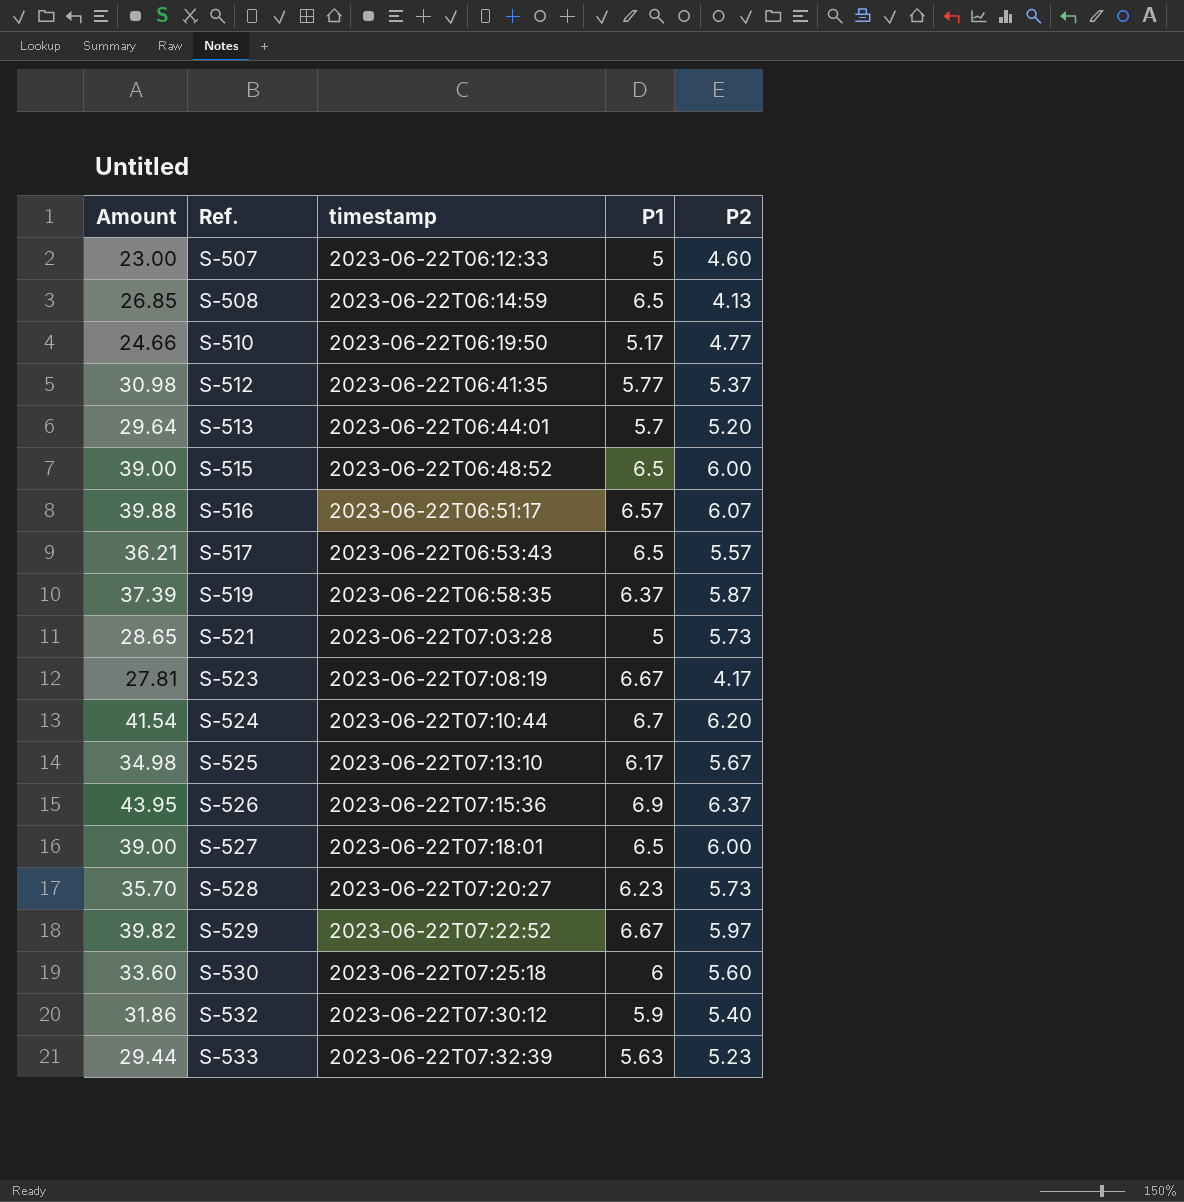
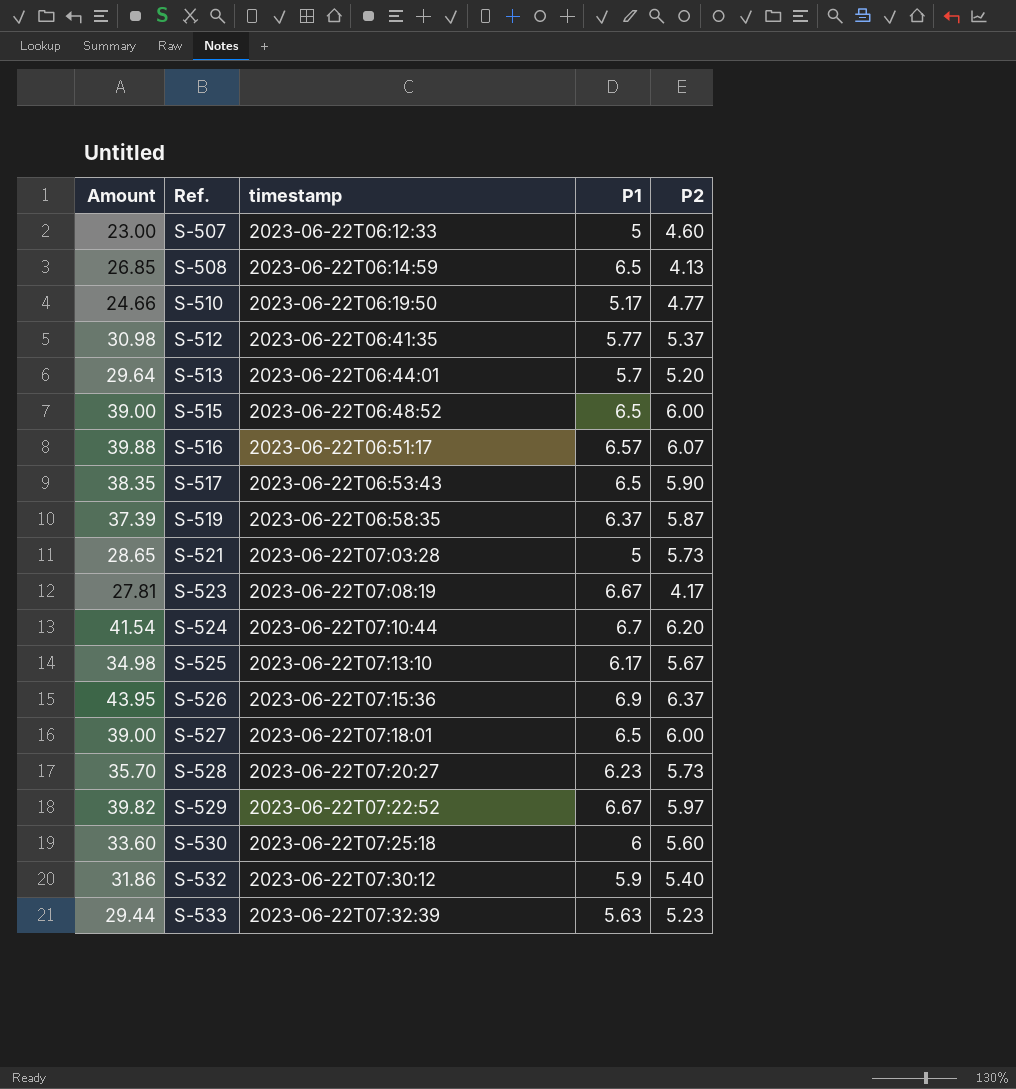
S-517 | Amount: 36.21 -> 38.35
S-517 | P2: 5.57 -> 5.90

